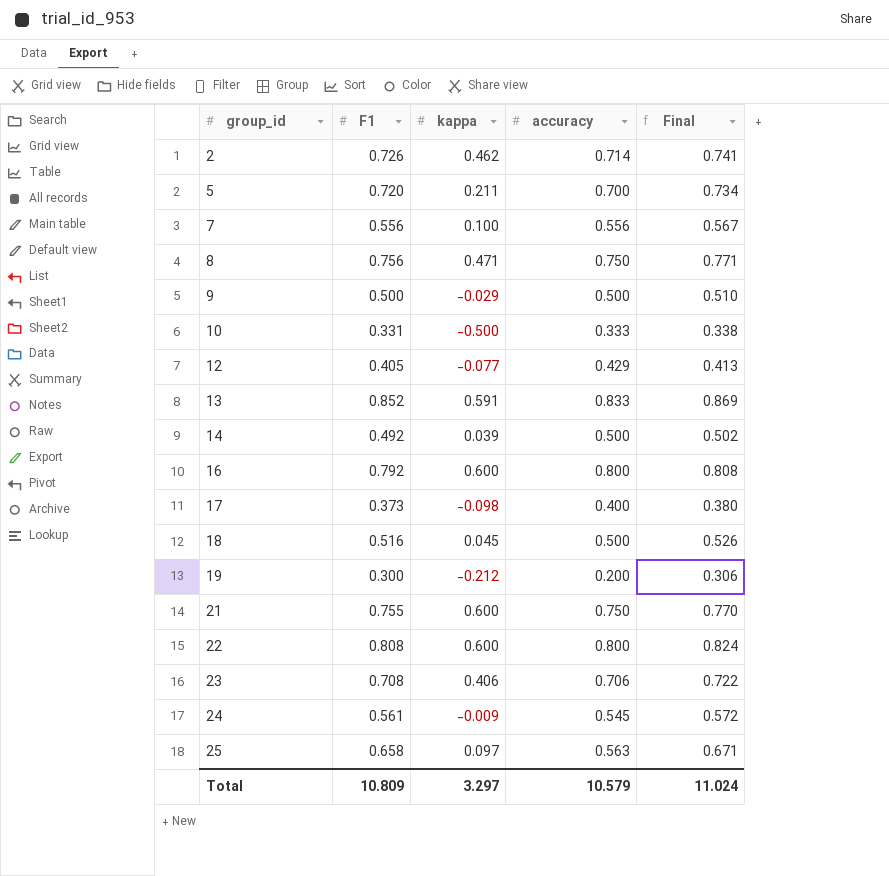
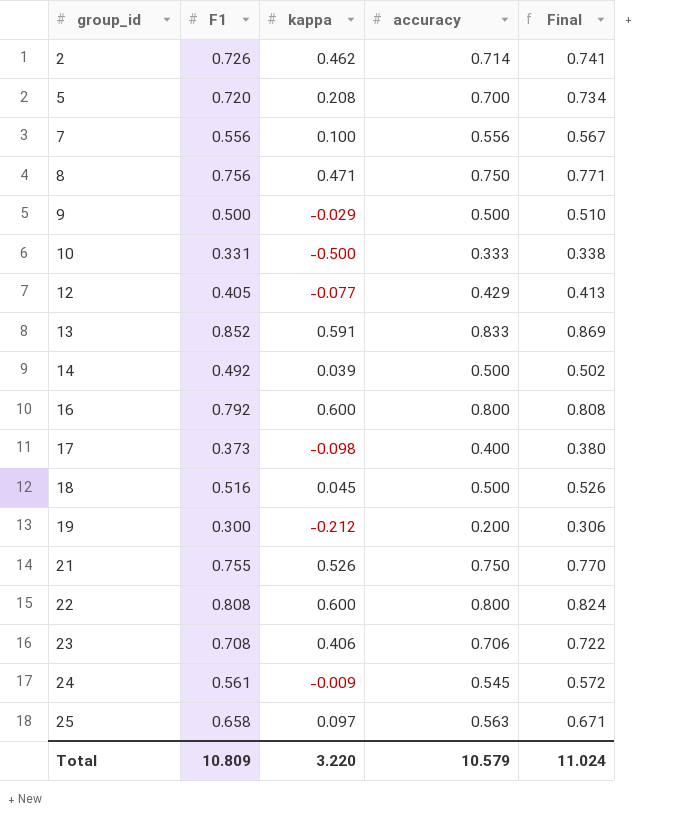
5 | kappa: 0.211 -> 0.208
21 | kappa: 0.600 -> 0.526
Total | kappa: 3.297 -> 3.220

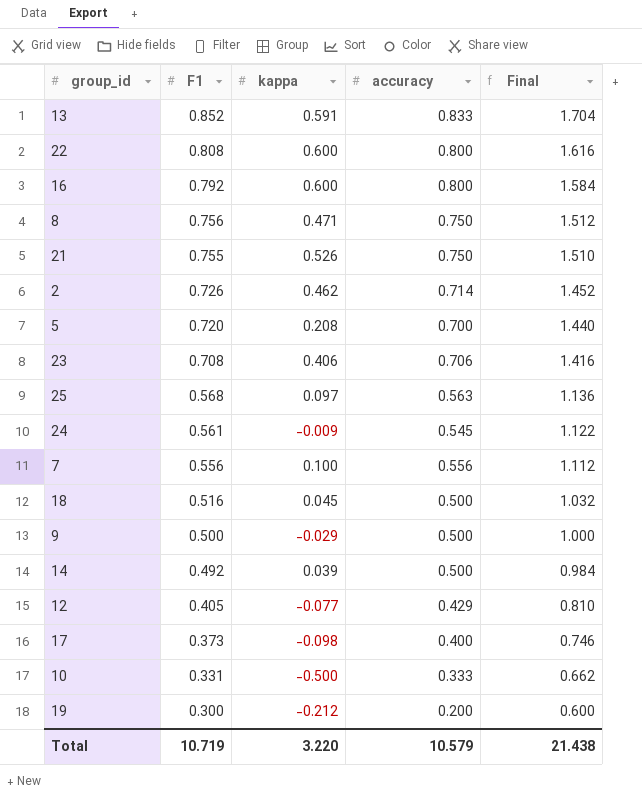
row order: group_id ascending -> F1 descending
column Final | formula: [F1] * 1.02 -> [F1] * 2
25 | F1: 0.658 -> 0.568
Total | F1: 10.809 -> 10.719
Total | Final: 11.024 -> 21.438

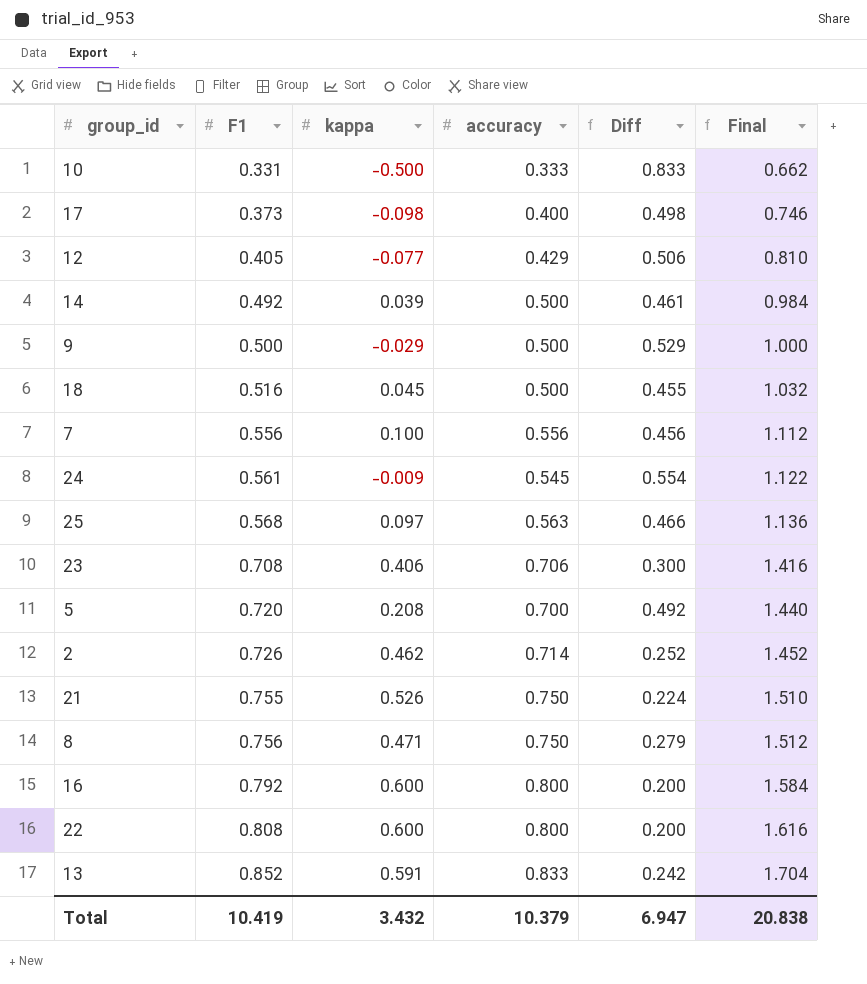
row order: F1 descending -> F1 ascending
column Diff | formula: none -> [accuracy] - [kappa]
row 19: 0.300 | -0.212 | 0.200 | 0.600 -> none
Total | F1: 10.719 -> 10.419
Total | kappa: 3.220 -> 3.432
Total | accuracy: 10.579 -> 10.379
Total | Final: 21.438 -> 20.838

